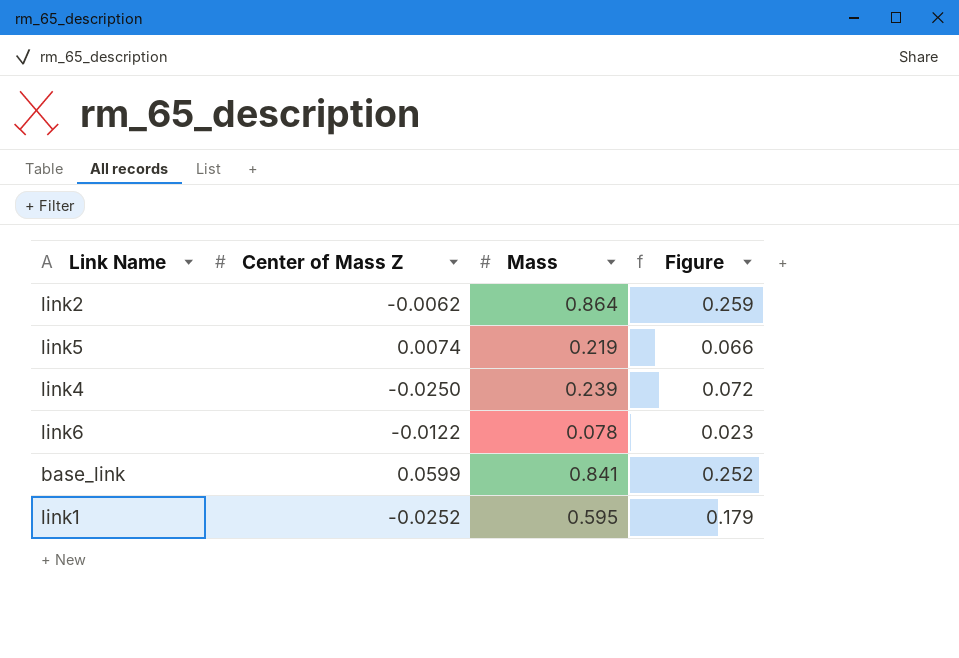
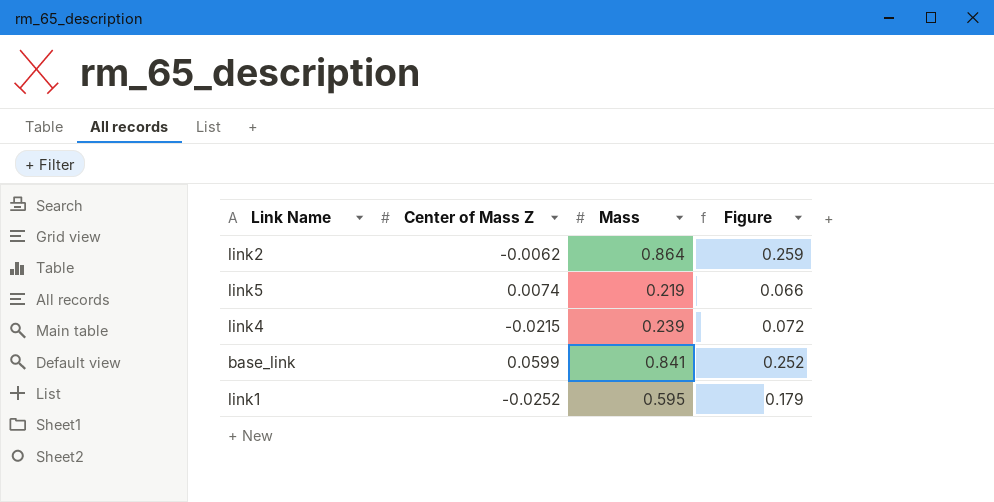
row link6: -0.0122 | 0.078 | 0.023 -> none
link4 | Center of Mass Z: -0.0250 -> -0.0215

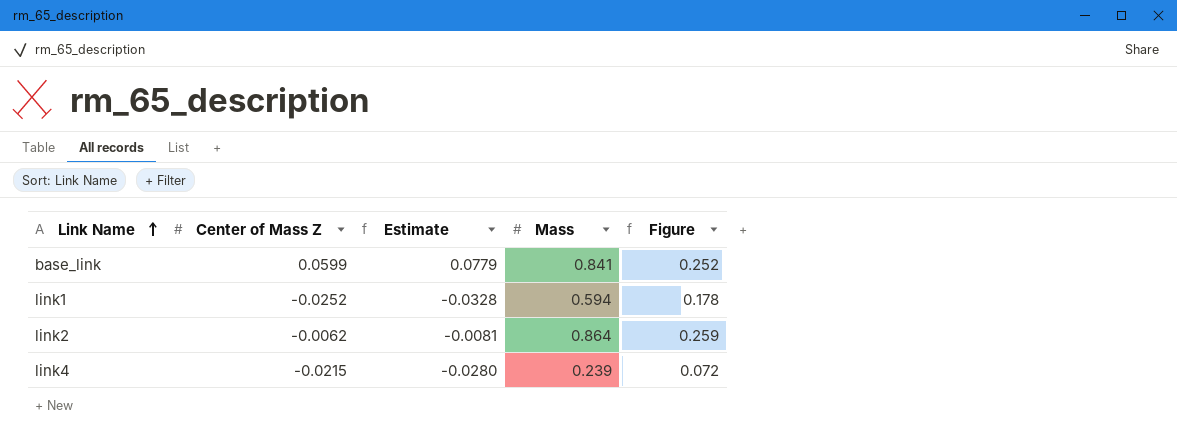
row order: none -> Link Name ascending
column Estimate | formula: none -> [Center of Mass Z] * 1.3
row link5: 0.0074 | 0.219 | 0.066 -> none
link1 | Mass: 0.595 -> 0.594
link1 | Figure: 0.179 -> 0.178

